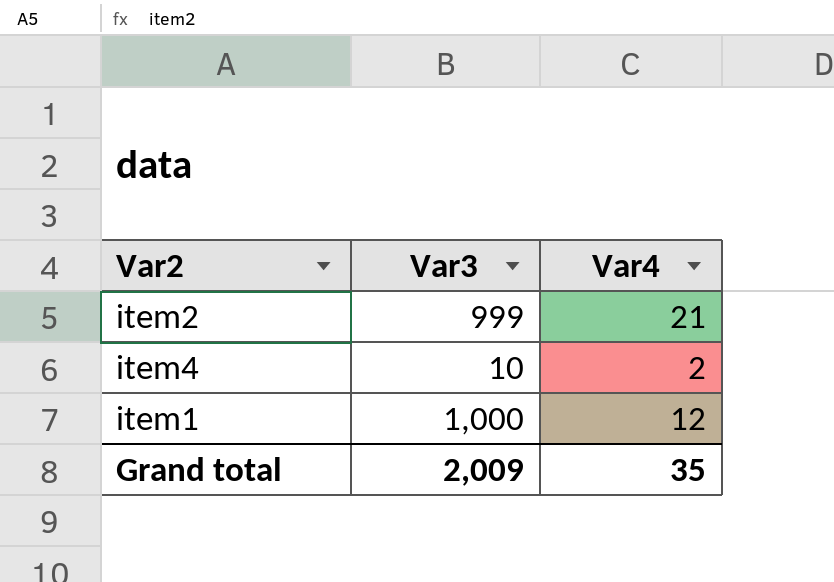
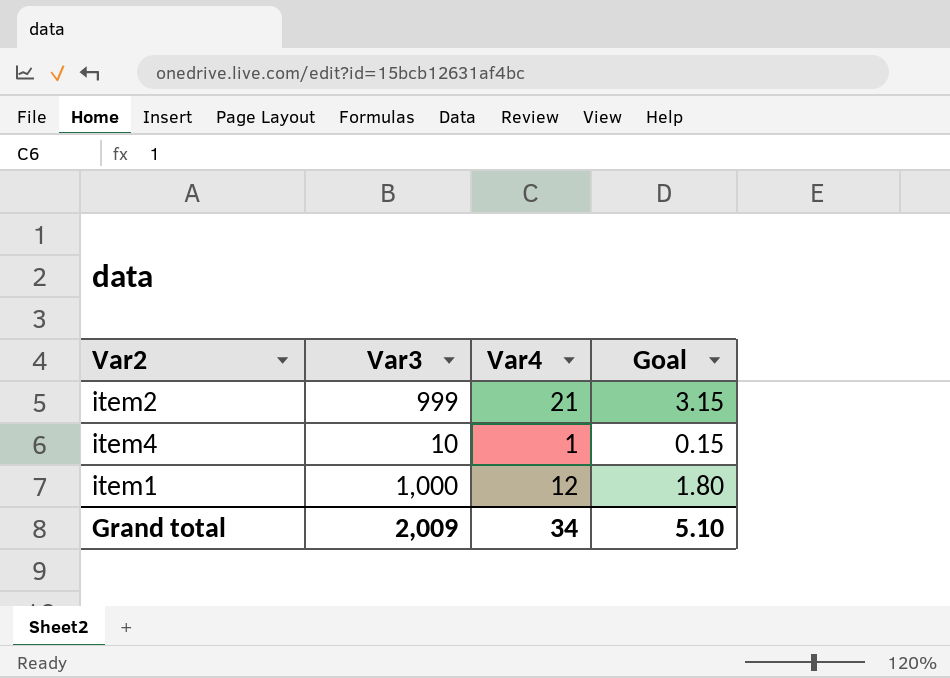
column Goal | formula: none -> [Var4] * 0.15
item4 | Var4: 2 -> 1
Grand total | Var4: 35 -> 34

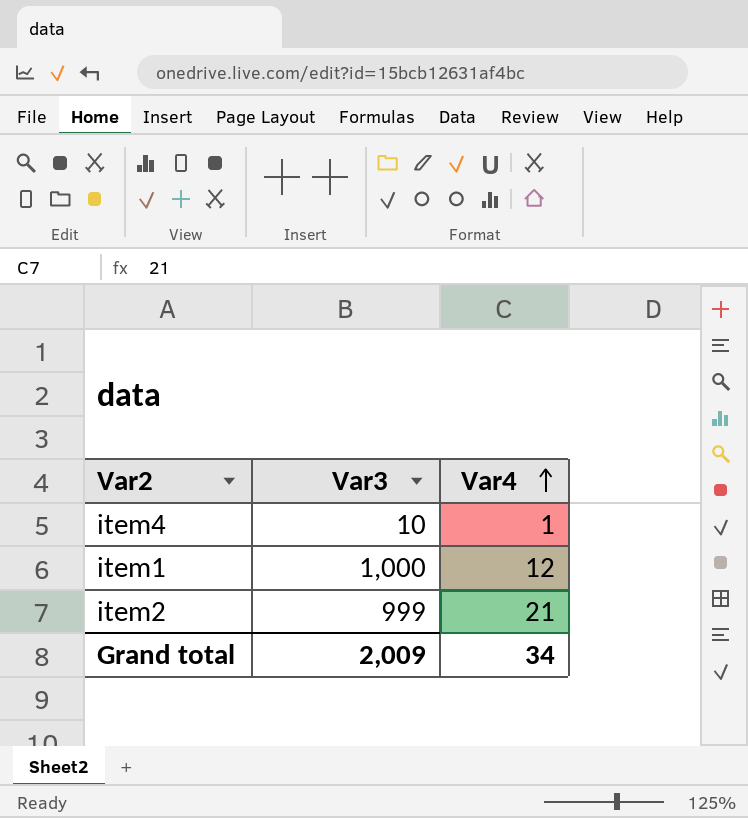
row order: none -> Var4 ascending
column Goal | formula: [Var4] * 0.15 -> none

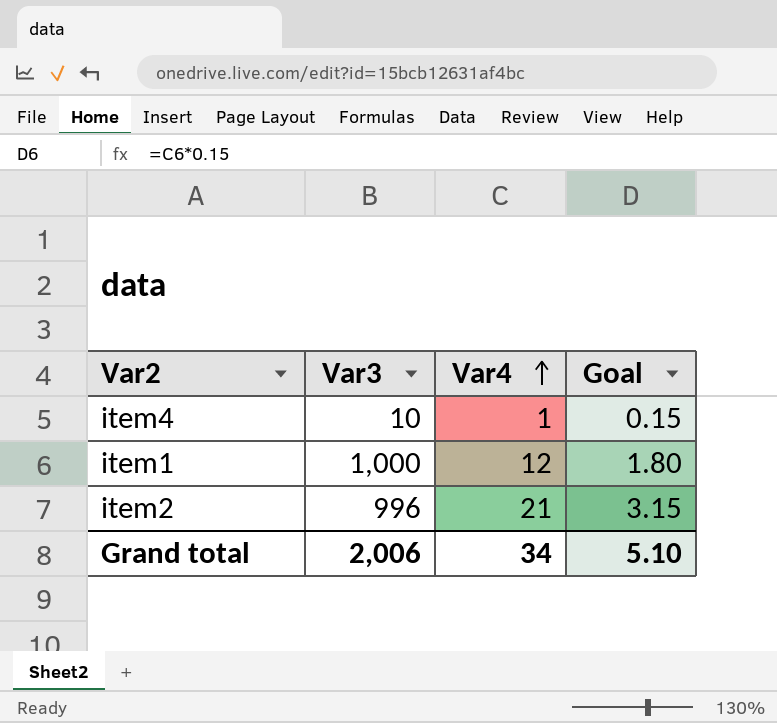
column Goal | formula: none -> [Var4] * 0.15
item2 | Var3: 999 -> 996
Grand total | Var3: 2,009 -> 2,006

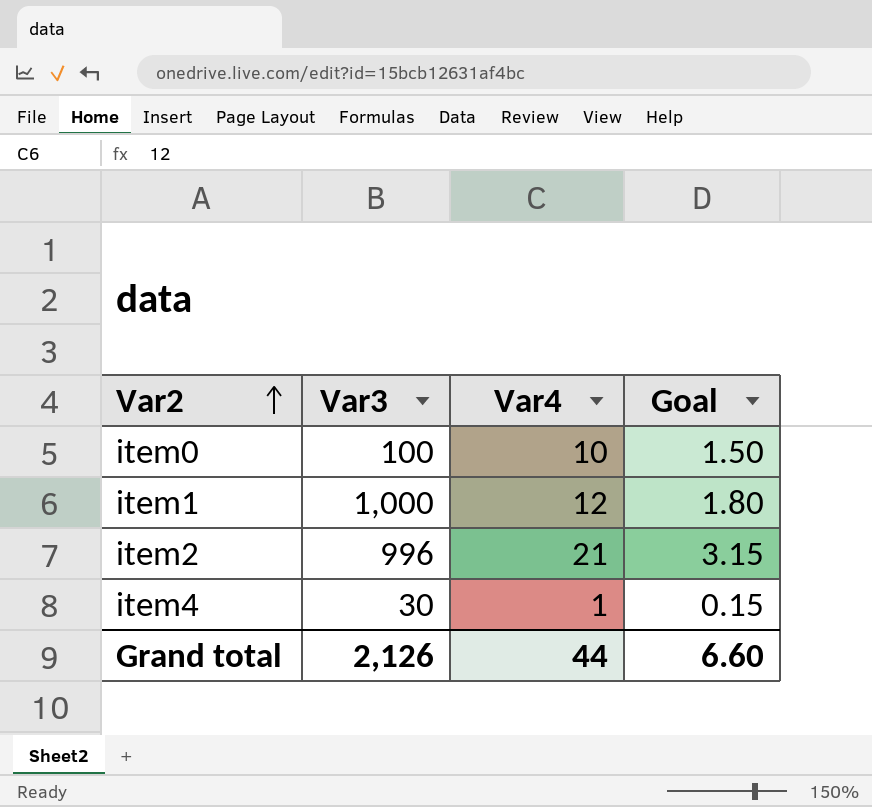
row order: Var4 ascending -> Var2 ascending
row item0: none -> 100 | 10 | 1.50
item4 | Var3: 10 -> 30
Grand total | Var3: 2,006 -> 2,126
Grand total | Var4: 34 -> 44
Grand total | Goal: 5.10 -> 6.60

